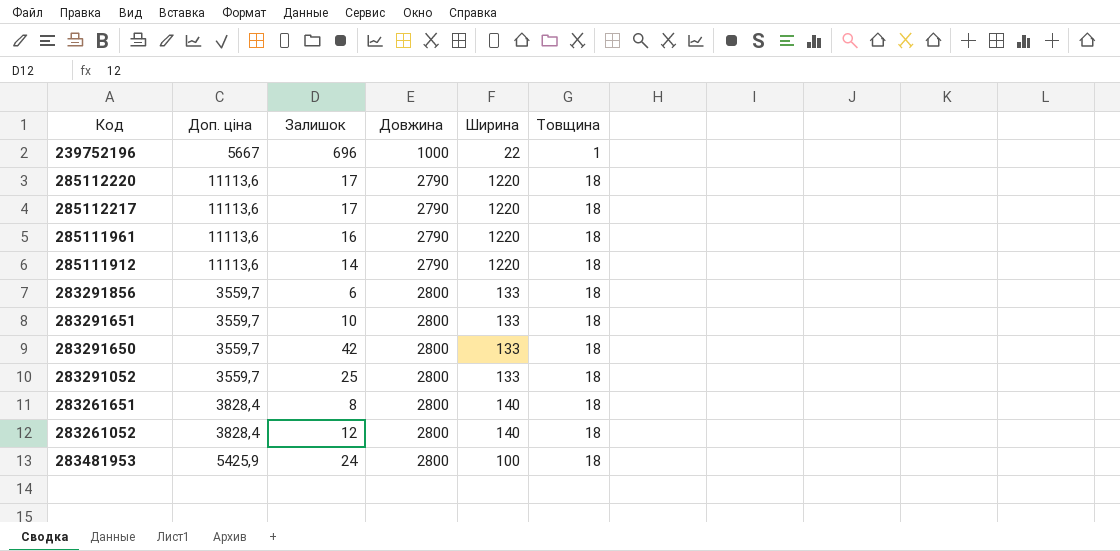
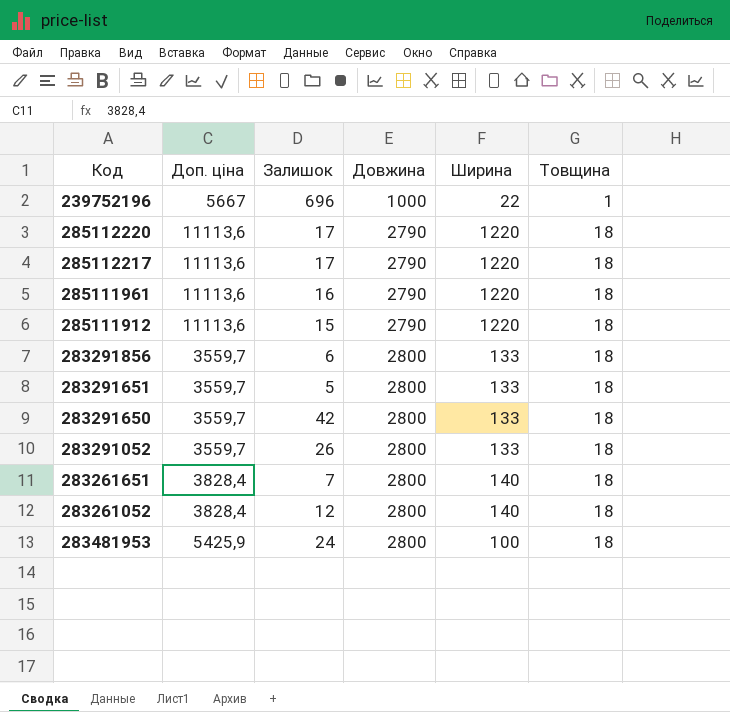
285111912 | Залишок: 14 -> 15
283291651 | Залишок: 10 -> 5
283291052 | Залишок: 25 -> 26
283261651 | Залишок: 8 -> 7

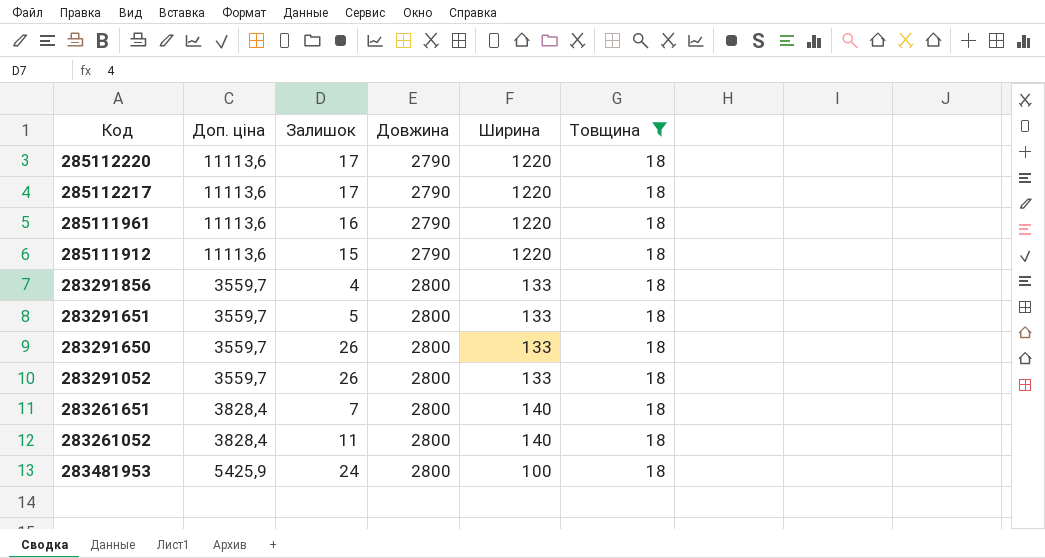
filter: none -> Товщина = 18
283291856 | Залишок: 6 -> 4
283291650 | Залишок: 42 -> 26
283261052 | Залишок: 12 -> 11

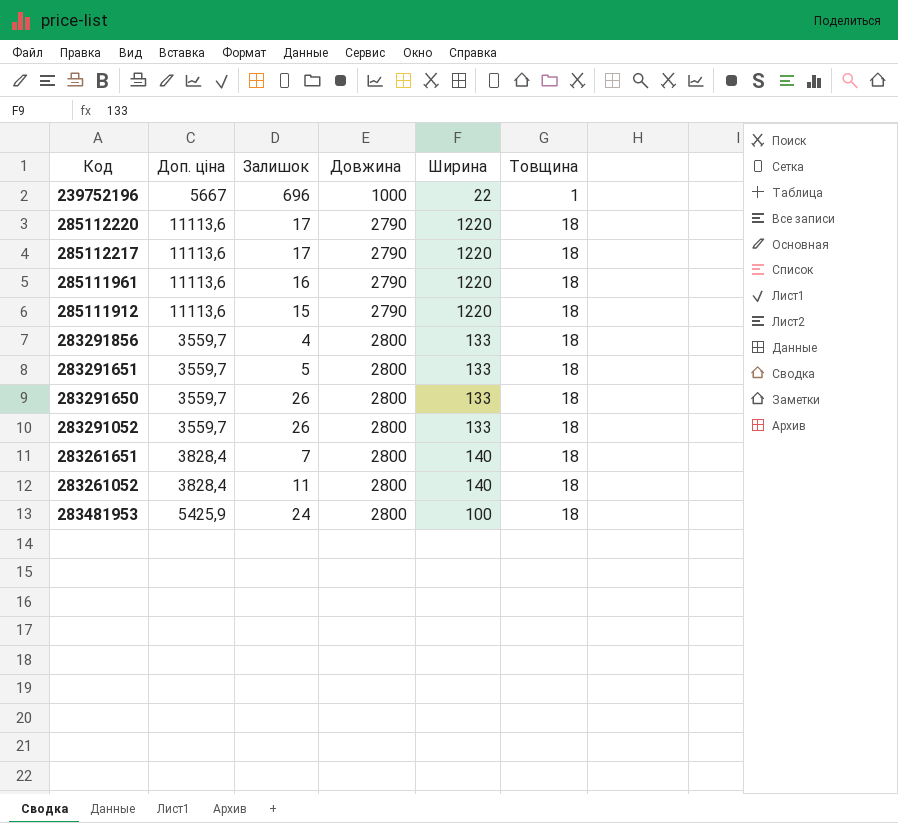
filter: Товщина = 18 -> none

